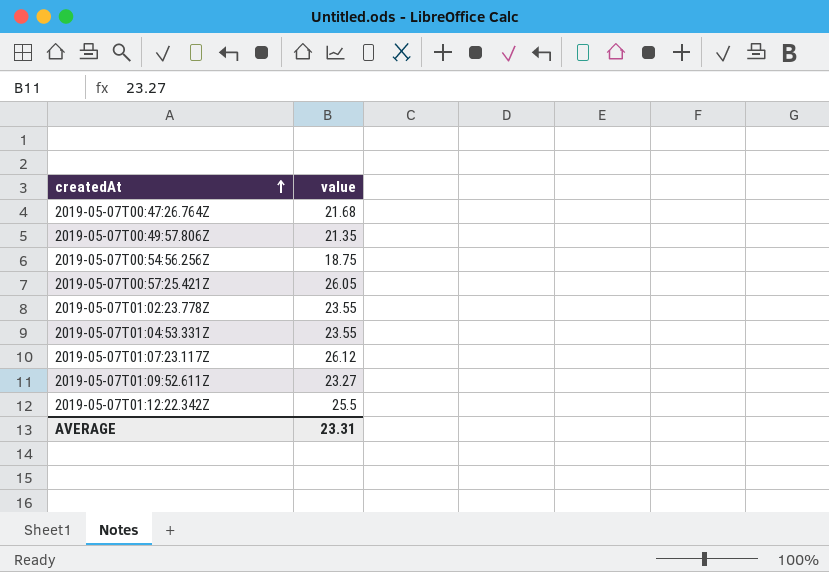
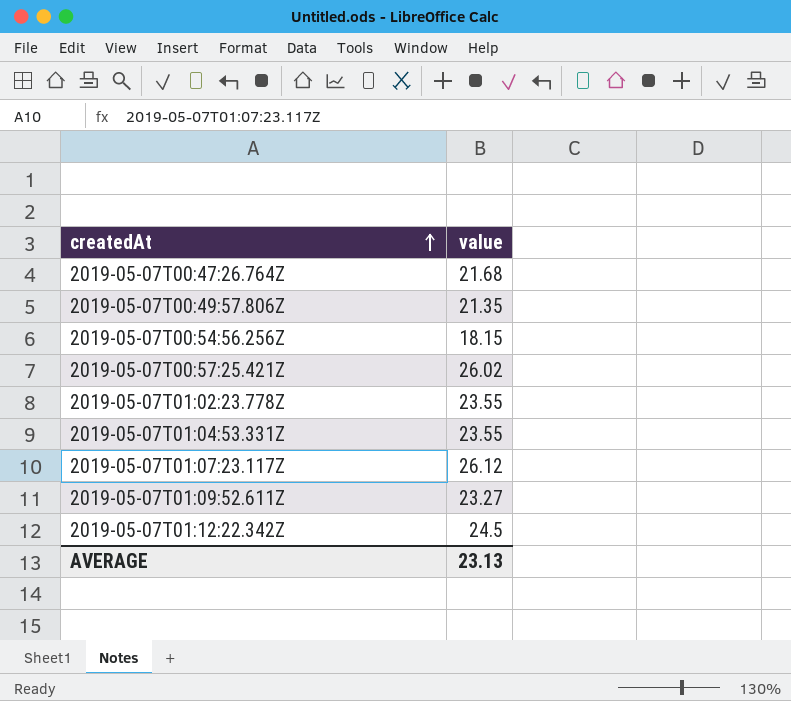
2019-05-07T00:54:56.256Z | value: 18.75 -> 18.15
2019-05-07T00:57:25.421Z | value: 26.05 -> 26.02
2019-05-07T01:12:22.342Z | value: 25.5 -> 24.5
AVERAGE | value: 23.31 -> 23.13

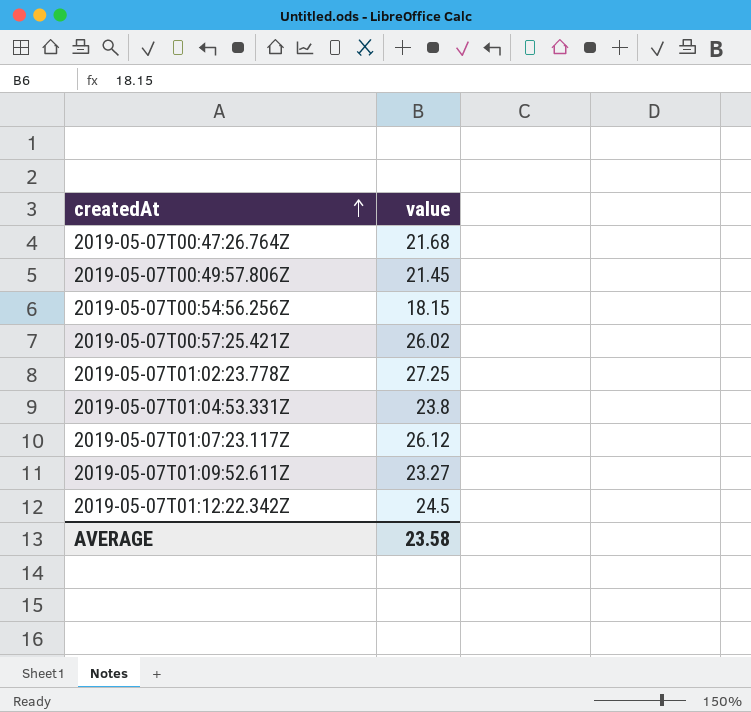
2019-05-07T00:49:57.806Z | value: 21.35 -> 21.45
2019-05-07T01:02:23.778Z | value: 23.55 -> 27.25
2019-05-07T01:04:53.331Z | value: 23.55 -> 23.8
AVERAGE | value: 23.13 -> 23.58

